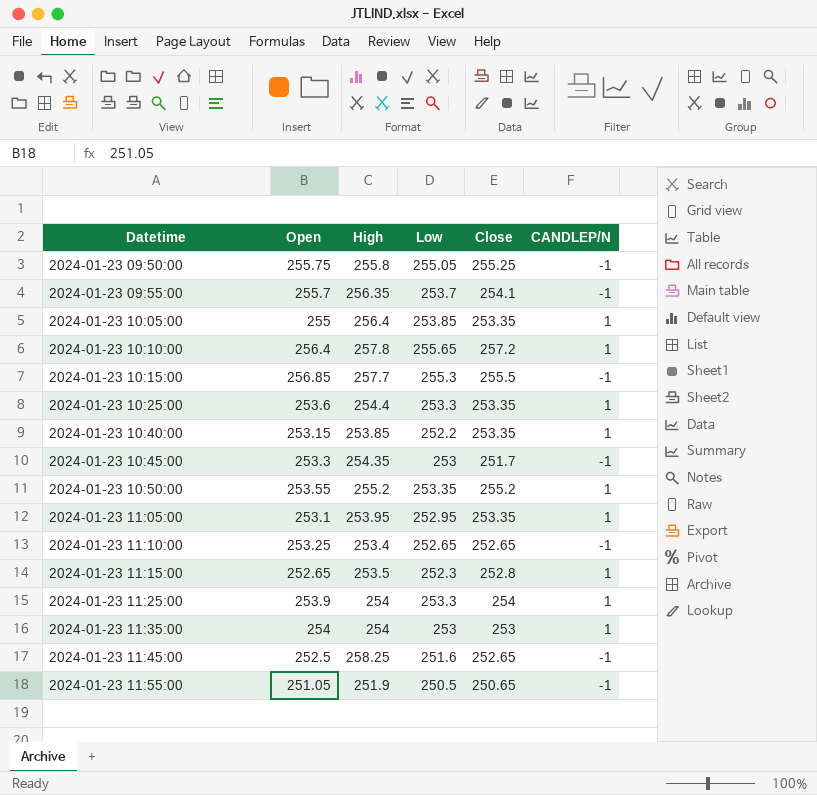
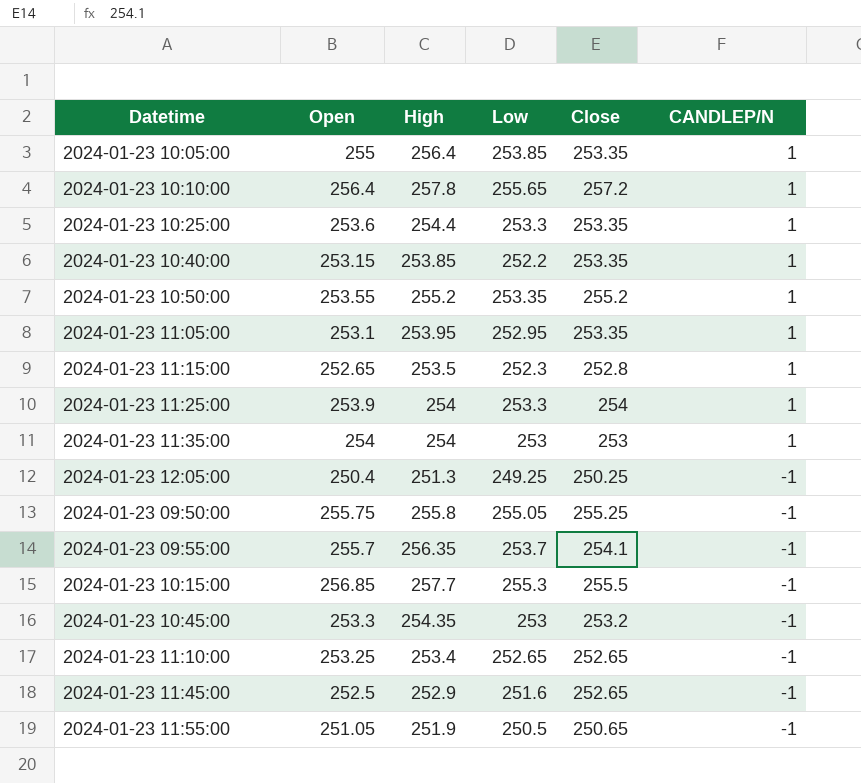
row order: Datetime ascending -> CANDLEP/N descending
row 2024-01-23 12:05:00: none -> 250.4 | 251.3 | 249.25 | 250.25 | -1
2024-01-23 10:45:00 | Close: 251.7 -> 253.2
2024-01-23 11:45:00 | High: 258.25 -> 252.9

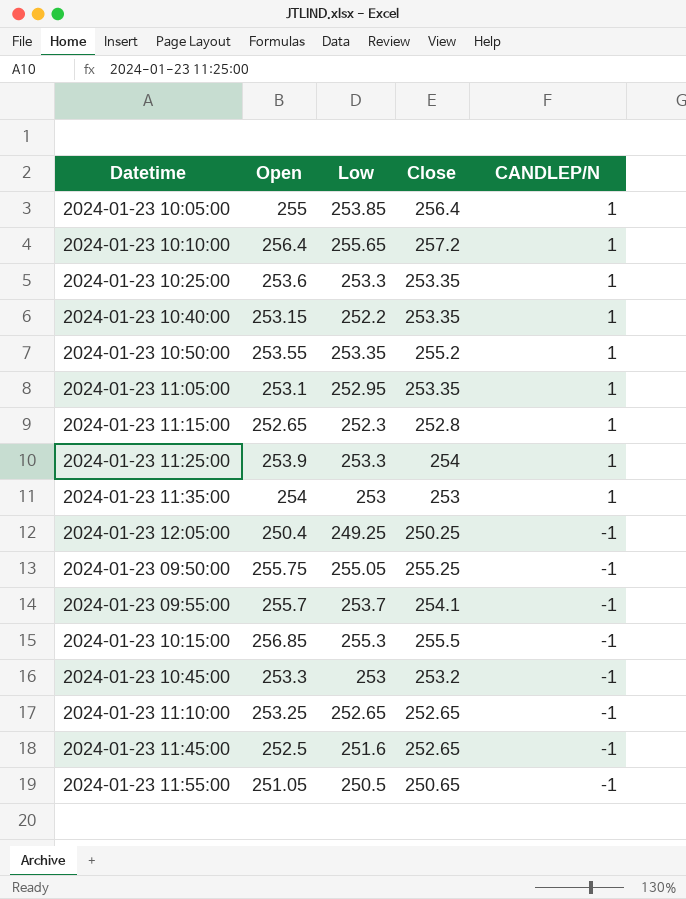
column High | position: 3 -> none
2024-01-23 10:05:00 | Close: 253.35 -> 256.4

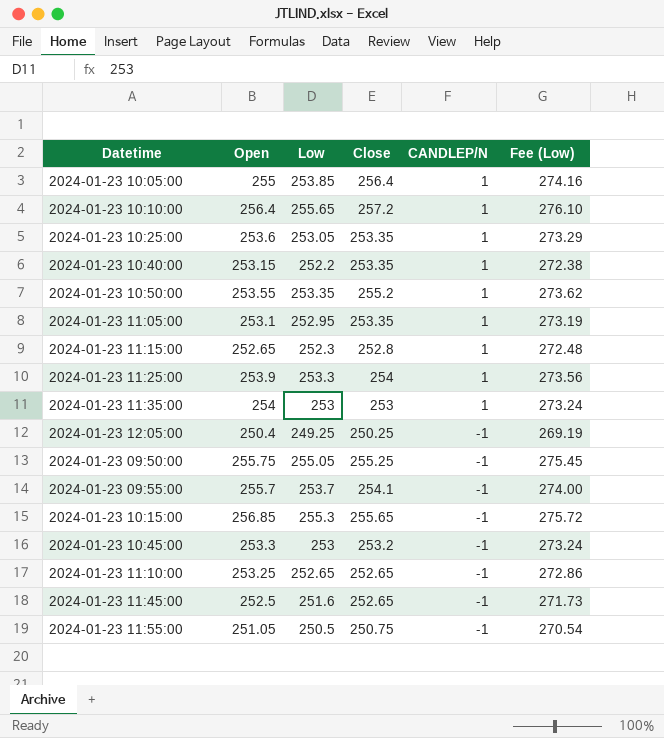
column Fee (Low) | formula: none -> [Low] * 1.08
2024-01-23 10:25:00 | Low: 253.3 -> 253.05
2024-01-23 10:15:00 | Close: 255.5 -> 255.65
2024-01-23 11:55:00 | Close: 250.65 -> 250.75

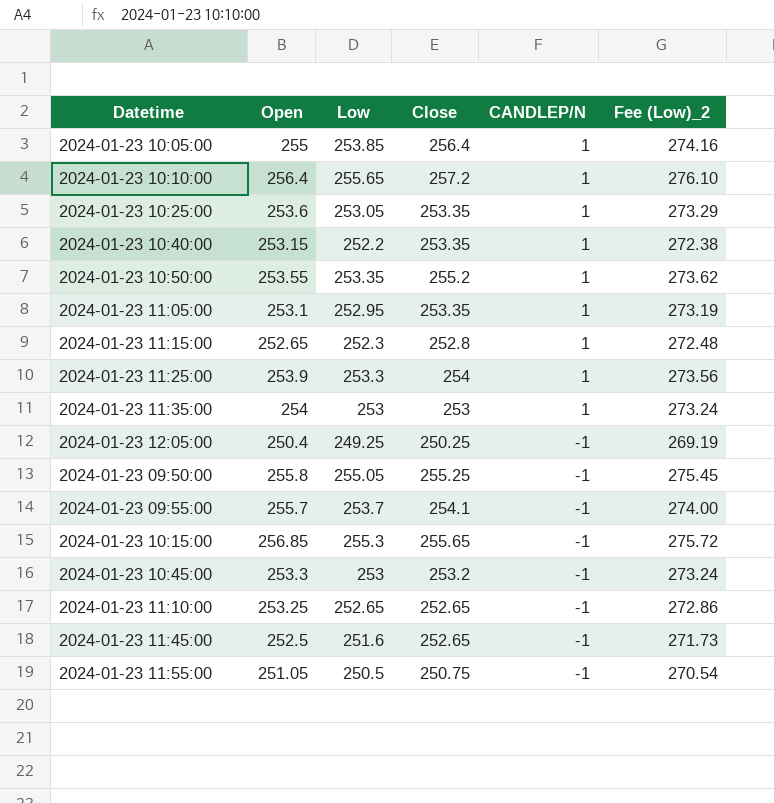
column name: Fee (Low) -> Fee (Low)_2
2024-01-23 09:50:00 | Open: 255.75 -> 255.8

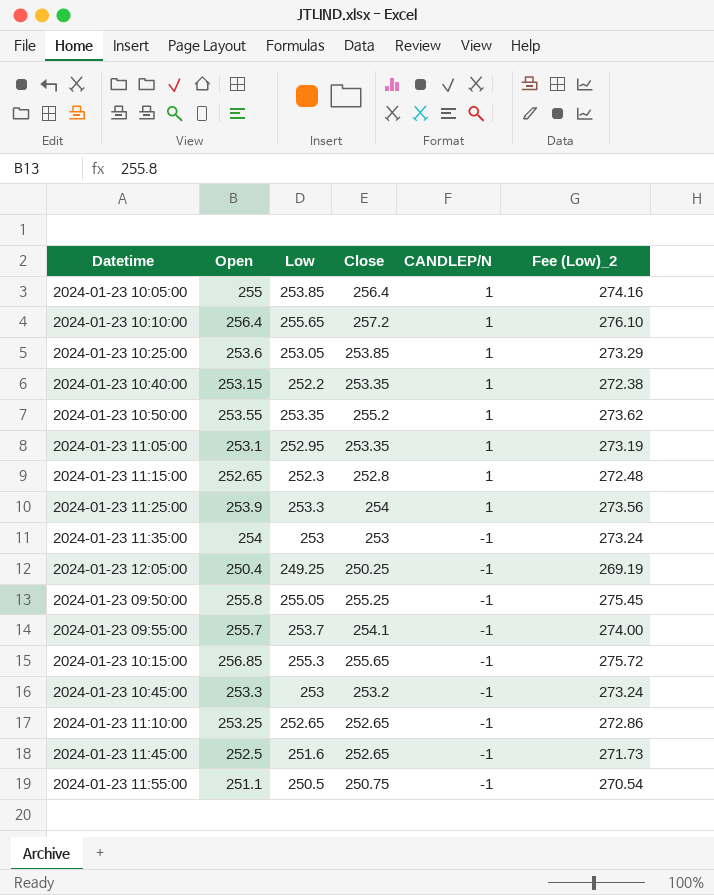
2024-01-23 10:25:00 | Close: 253.35 -> 253.85
2024-01-23 11:35:00 | CANDLEP/N: 1 -> -1
2024-01-23 11:55:00 | Open: 251.05 -> 251.1

